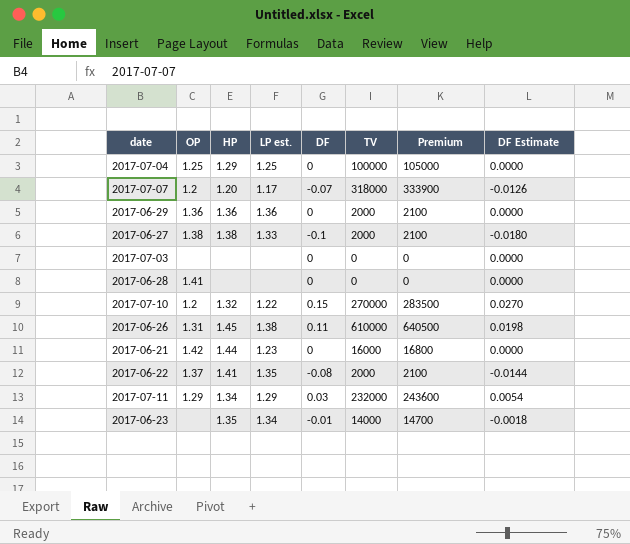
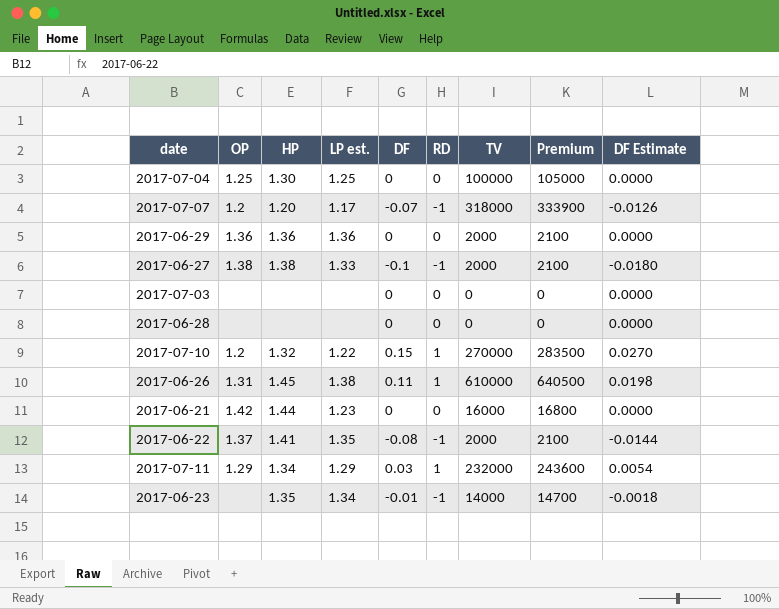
column RD | position: none -> 6
2017-07-04 | HP: 1.29 -> 1.30
2017-06-28 | OP: 1.41 -> none

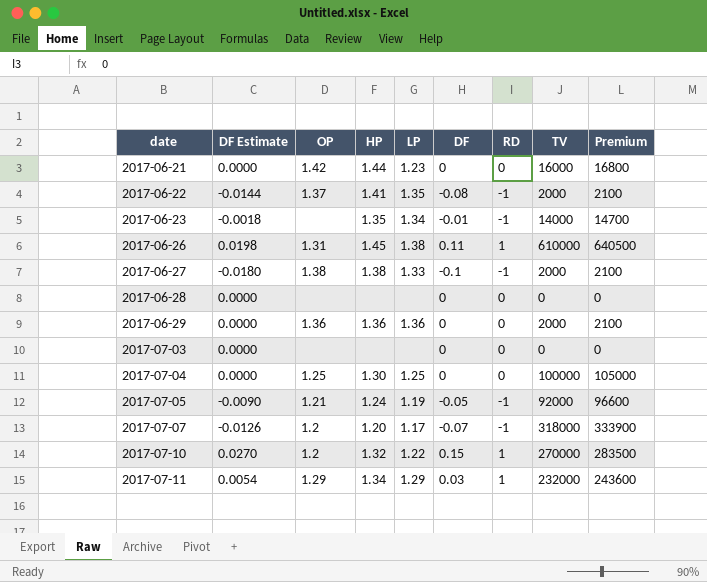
row order: none -> date ascending
column DF Estimate | position: 9 -> 2
column name: LP est. -> LP
row 2017-07-05: none -> -0.0090 | 1.21 | 1.24 | 1.19 | -0.05 | -1 | 92000 | 96600

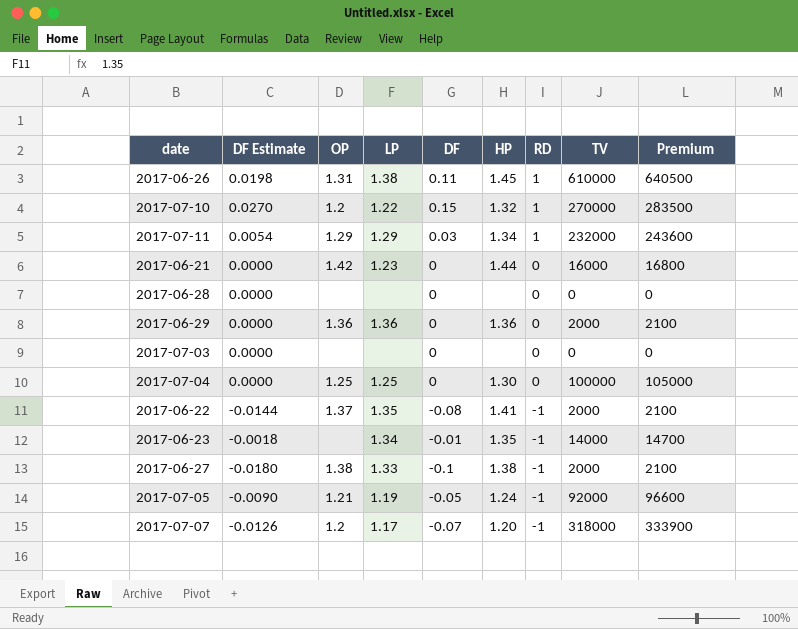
row order: date ascending -> RD descending
column HP | position: 4 -> 6

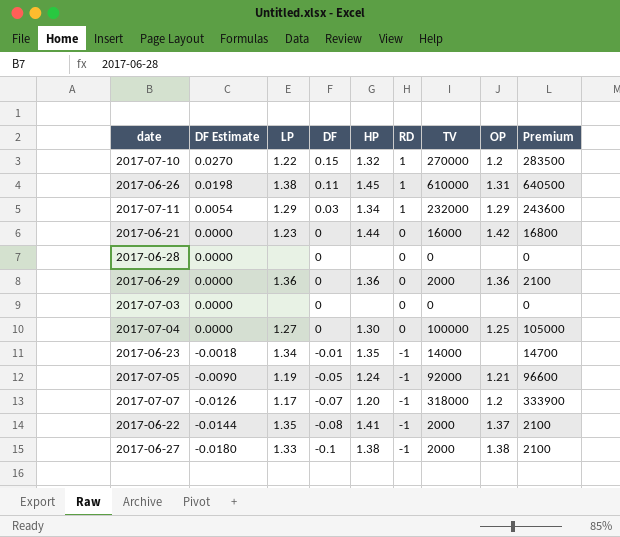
row order: RD descending -> DF Estimate descending
column OP | position: 3 -> 8
2017-07-04 | LP: 1.25 -> 1.27

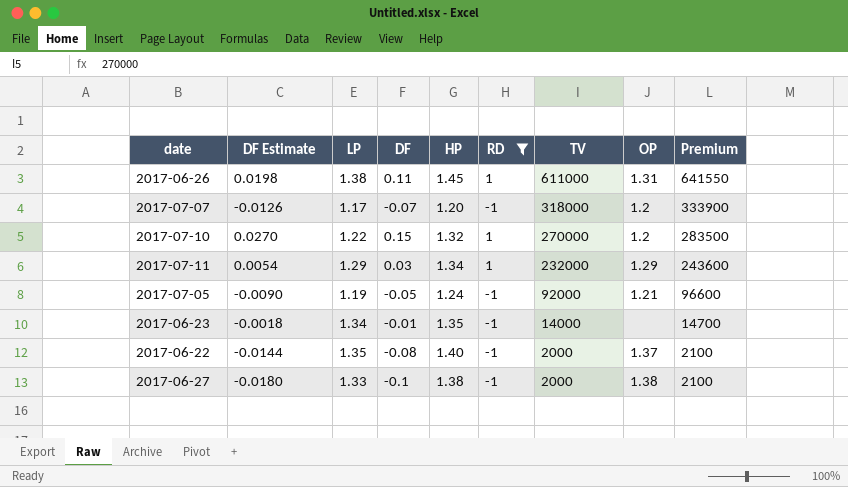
filter: none -> RD != 0
row order: DF Estimate descending -> TV descending
2017-06-26 | TV: 610000 -> 611000
2017-06-26 | Premium: 640500 -> 641550
2017-06-22 | HP: 1.41 -> 1.40

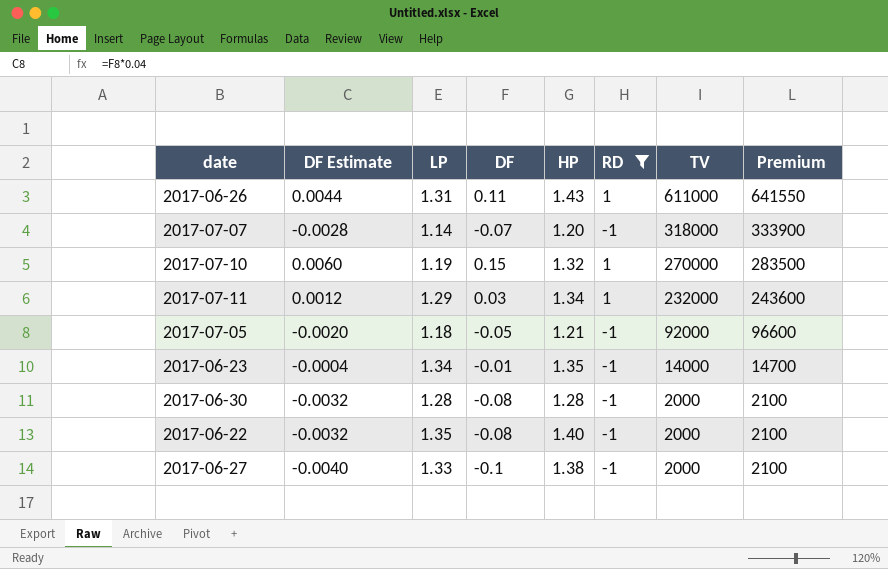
column OP | position: 8 -> none
column DF Estimate | formula: [DF] * 0.18 -> [DF] * 0.04
2017-06-26 | LP: 1.38 -> 1.31
2017-06-26 | HP: 1.45 -> 1.43
2017-07-07 | LP: 1.17 -> 1.14
2017-07-10 | LP: 1.22 -> 1.19
2017-07-05 | LP: 1.19 -> 1.18
2017-07-05 | HP: 1.24 -> 1.21
row 2017-06-30: none -> -0.0032 | 1.28 | -0.08 | 1.28 | -1 | 2000 | 2100

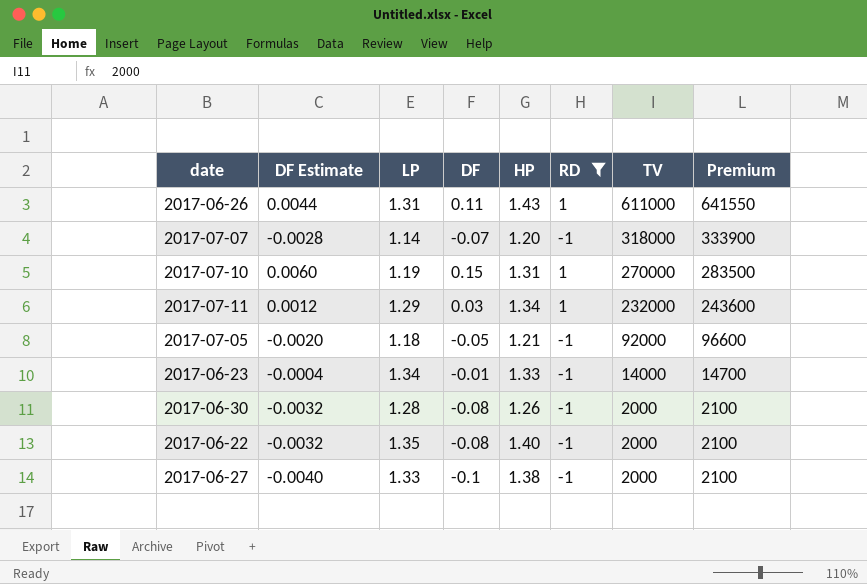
2017-07-10 | HP: 1.32 -> 1.31
2017-06-23 | HP: 1.35 -> 1.33
2017-06-30 | HP: 1.28 -> 1.26

